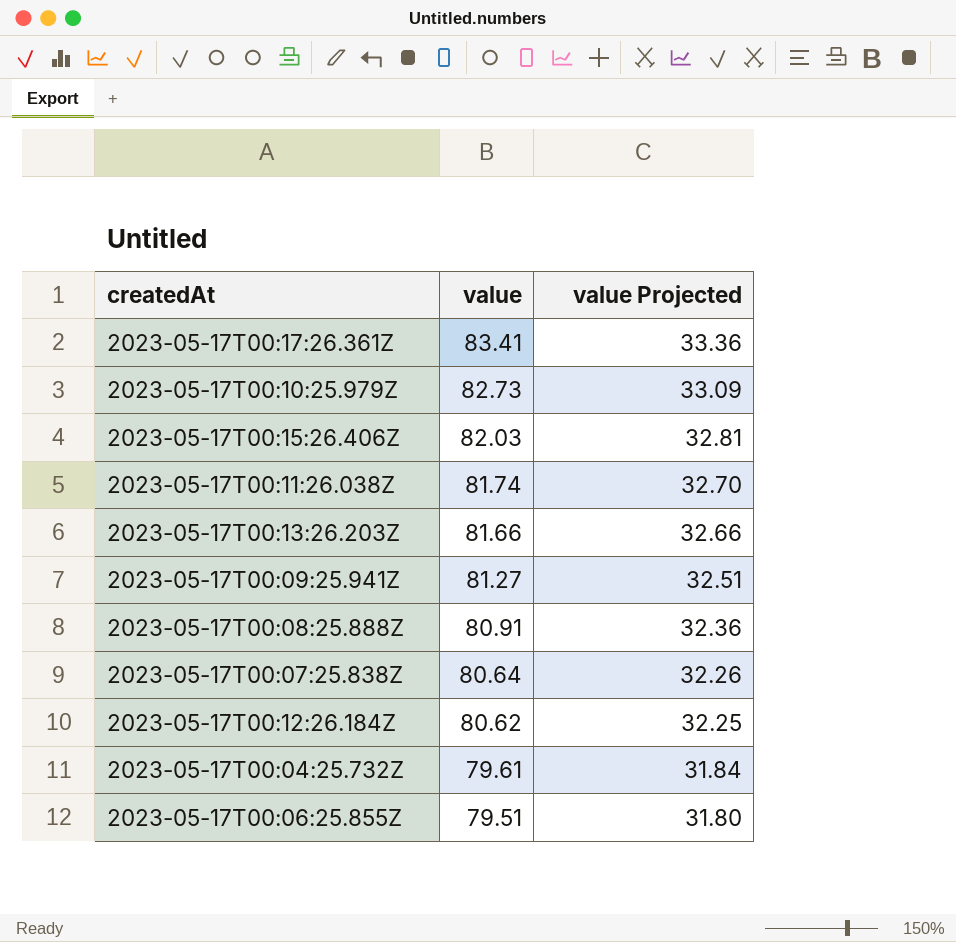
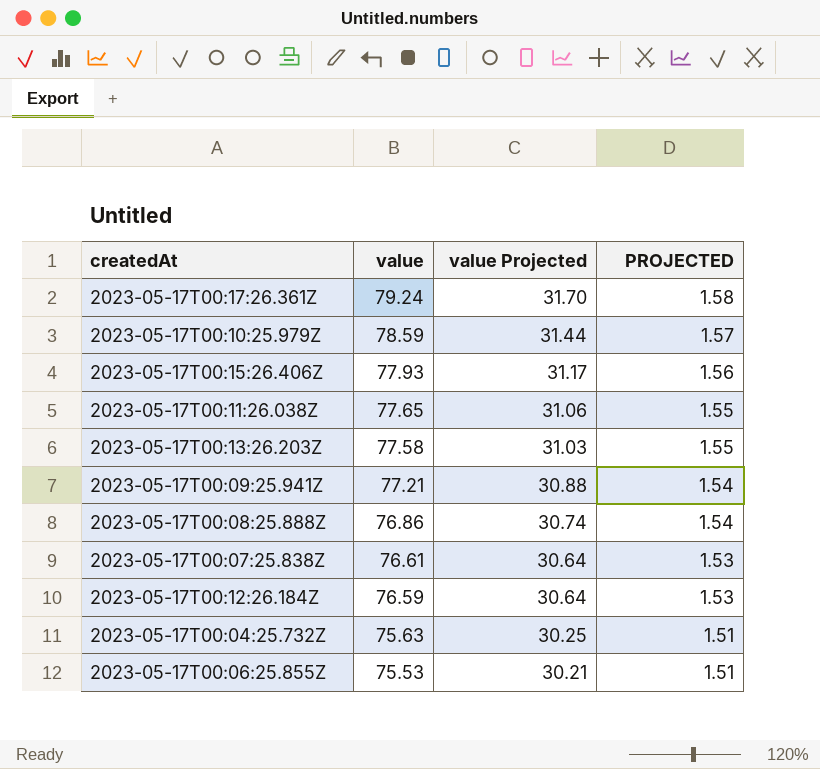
column PROJECTED | formula: none -> [value] * 0.02
2023-05-17T00:17:26.361Z | value: 83.41 -> 79.24
2023-05-17T00:17:26.361Z | value Projected: 33.36 -> 31.70
2023-05-17T00:10:25.979Z | value: 82.73 -> 78.59
2023-05-17T00:10:25.979Z | value Projected: 33.09 -> 31.44
2023-05-17T00:15:26.406Z | value: 82.03 -> 77.93
2023-05-17T00:15:26.406Z | value Projected: 32.81 -> 31.17
2023-05-17T00:11:26.038Z | value: 81.74 -> 77.65
2023-05-17T00:11:26.038Z | value Projected: 32.70 -> 31.06
2023-05-17T00:13:26.203Z | value: 81.66 -> 77.58
2023-05-17T00:13:26.203Z | value Projected: 32.66 -> 31.03
2023-05-17T00:09:25.941Z | value: 81.27 -> 77.21
2023-05-17T00:09:25.941Z | value Projected: 32.51 -> 30.88
2023-05-17T00:08:25.888Z | value: 80.91 -> 76.86
2023-05-17T00:08:25.888Z | value Projected: 32.36 -> 30.74
2023-05-17T00:07:25.838Z | value: 80.64 -> 76.61
2023-05-17T00:07:25.838Z | value Projected: 32.26 -> 30.64
2023-05-17T00:12:26.184Z | value: 80.62 -> 76.59
2023-05-17T00:12:26.184Z | value Projected: 32.25 -> 30.64
2023-05-17T00:04:25.732Z | value: 79.61 -> 75.63
2023-05-17T00:04:25.732Z | value Projected: 31.84 -> 30.25
2023-05-17T00:06:25.855Z | value: 79.51 -> 75.53
2023-05-17T00:06:25.855Z | value Projected: 31.80 -> 30.21

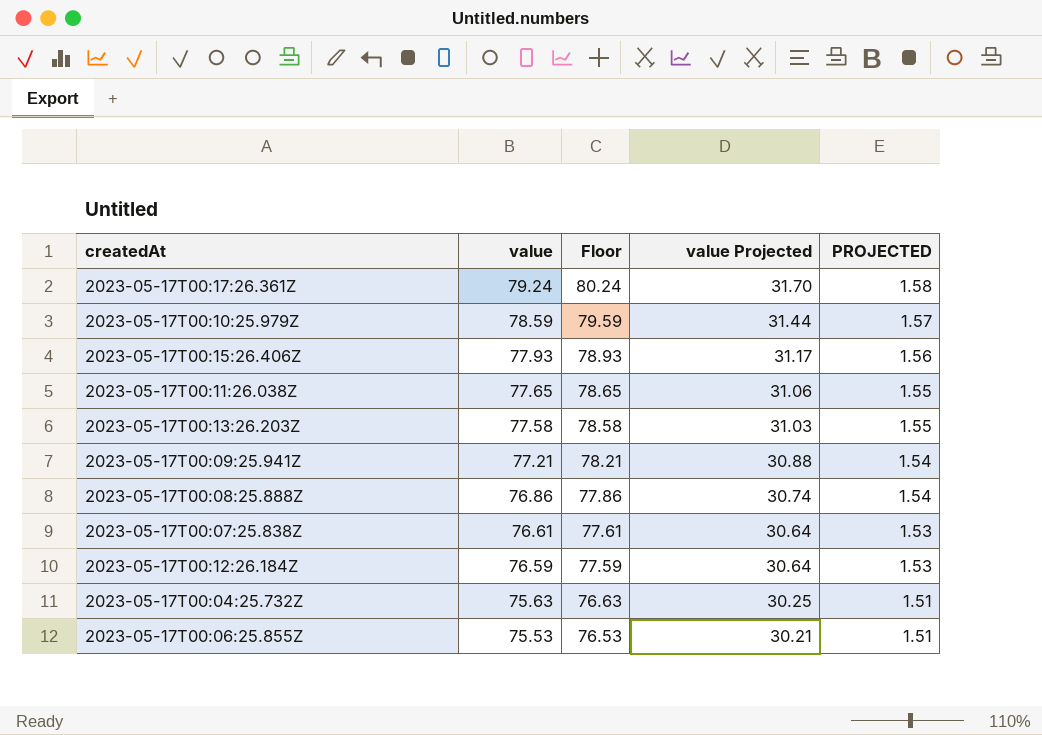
column Floor | formula: none -> [value] + 1

